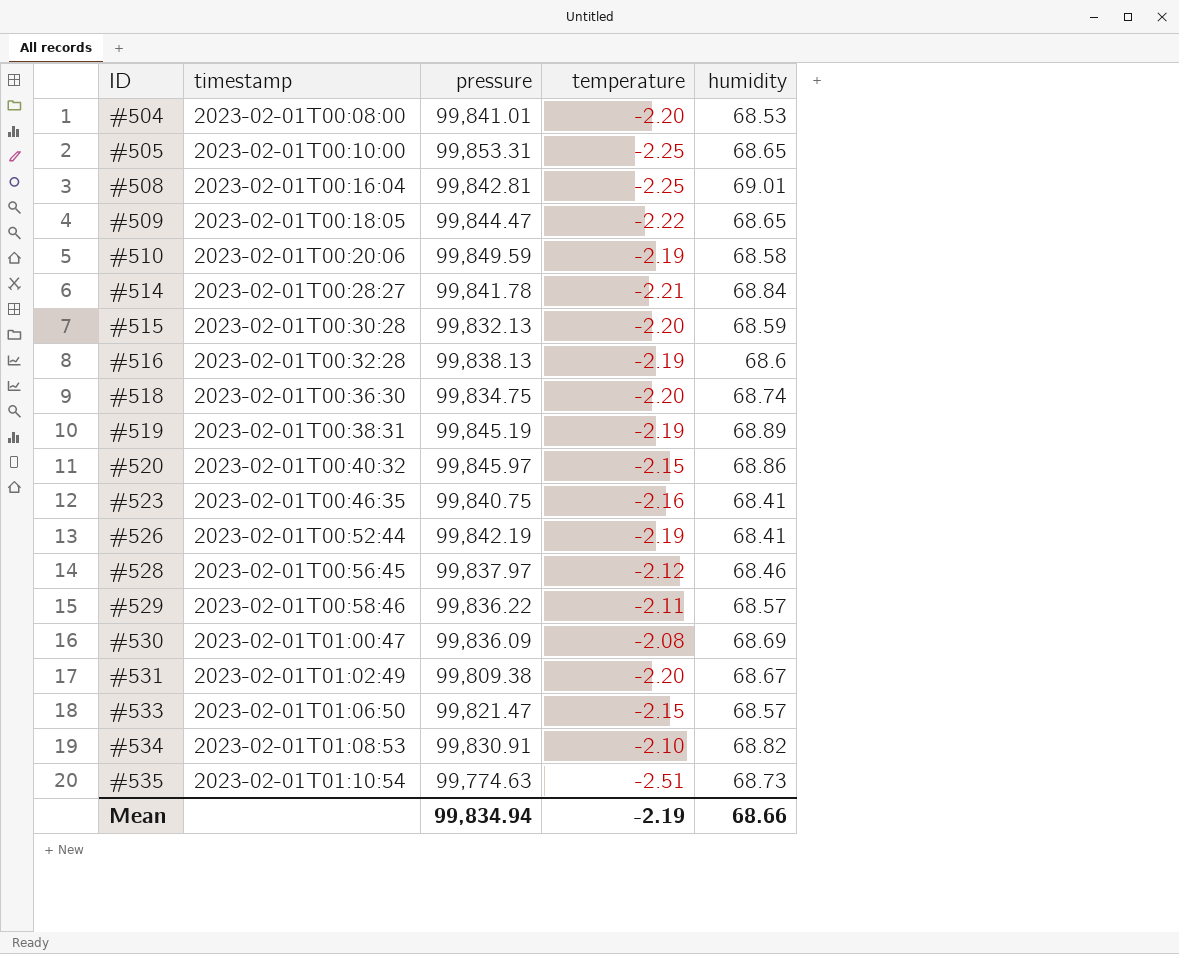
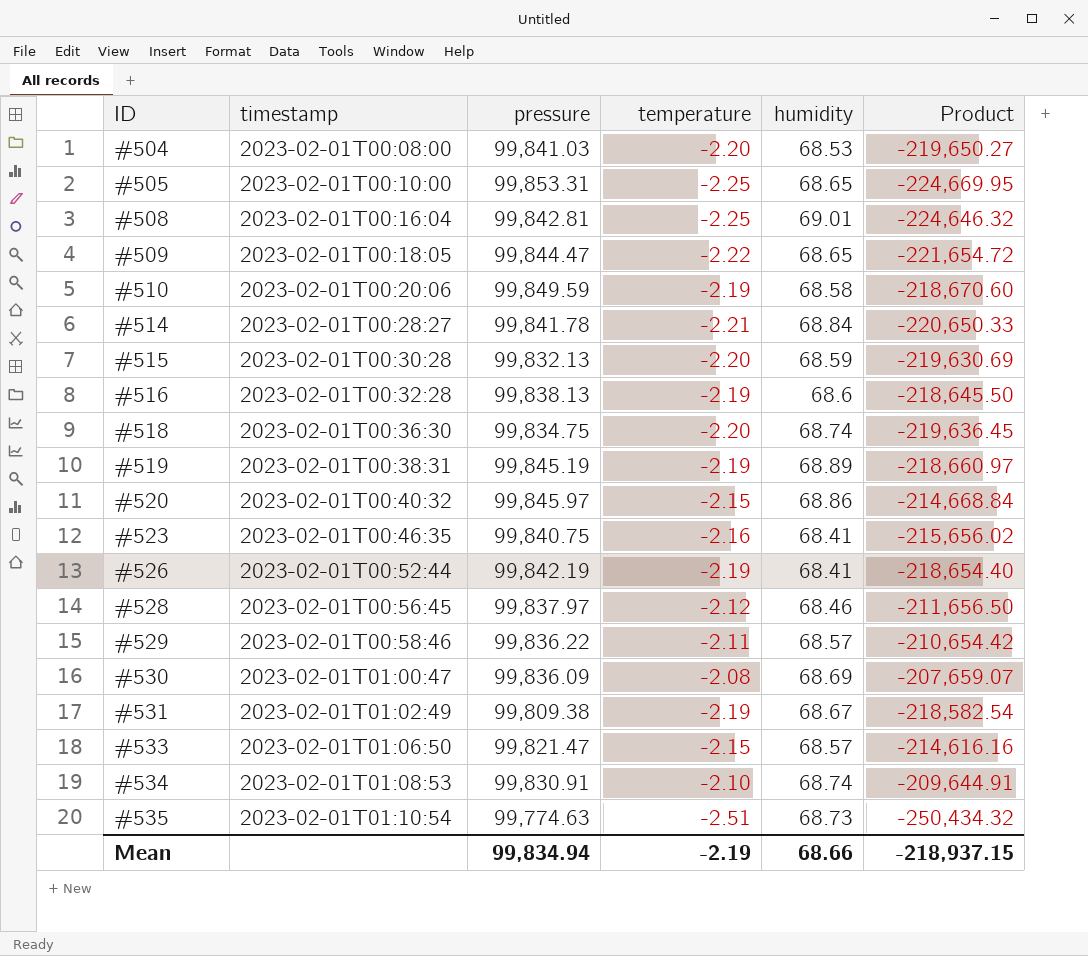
column Product | formula: none -> [pressure] * [temperature]
#504 | pressure: 99,841.01 -> 99,841.03
#531 | temperature: -2.20 -> -2.19
#534 | humidity: 68.82 -> 68.74

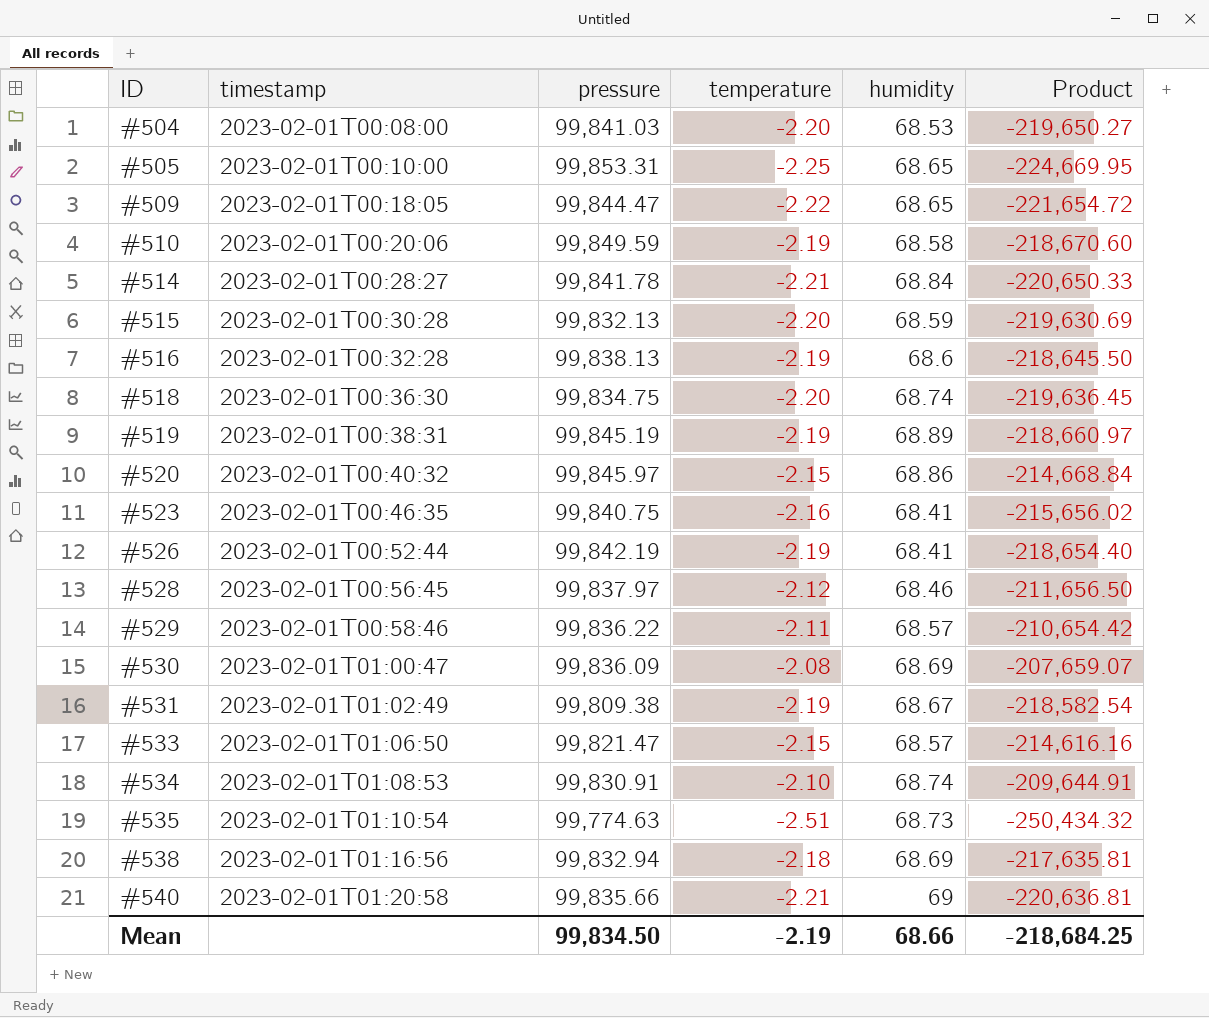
row #508: 2023-02-01T00:16:04 | 99,842.81 | -2.25 | 69.01 | -224,646.32 -> none
row #538: none -> 2023-02-01T01:16:56 | 99,832.94 | -2.18 | 68.69 | -217,635.81
row #540: none -> 2023-02-01T01:20:58 | 99,835.66 | -2.21 | 69 | -220,636.81
Mean | pressure: 99,834.94 -> 99,834.50
Mean | Product: -218,937.15 -> -218,684.25

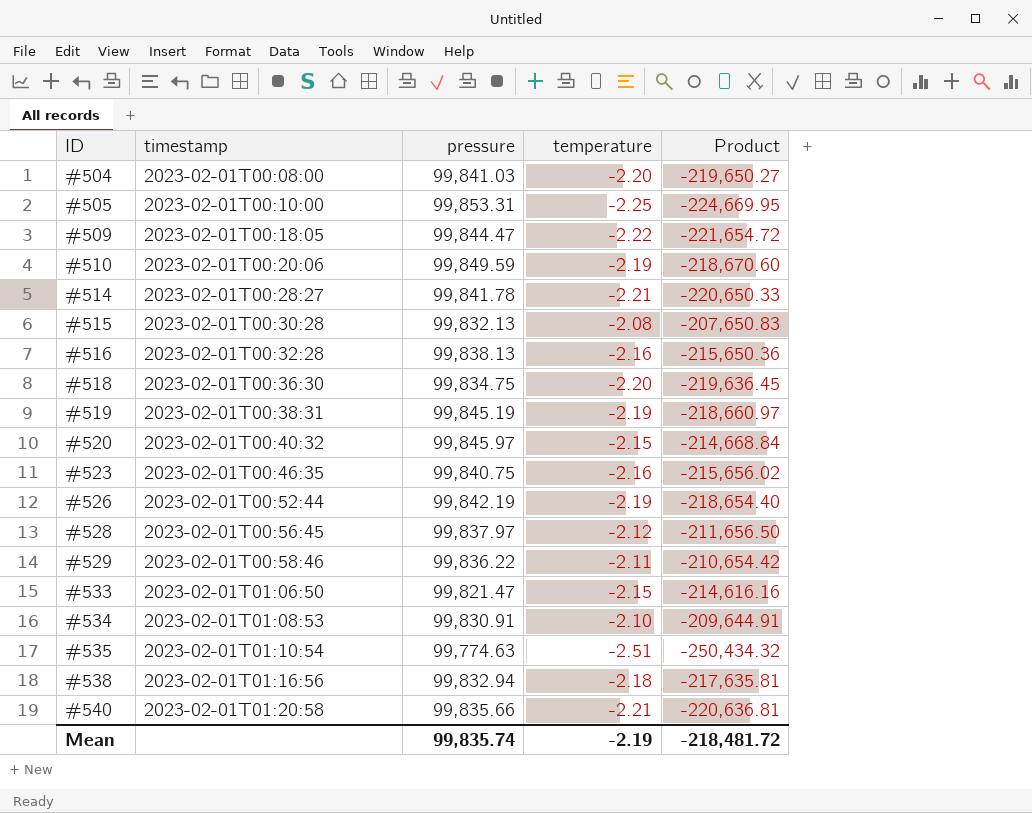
column humidity | position: 5 -> none
row #530: 2023-02-01T01:00:47 | 99,836.09 | -2.08 | 68.69 | -207,659.07 -> none
row #531: 2023-02-01T01:02:49 | 99,809.38 | -2.19 | 68.67 | -218,582.54 -> none
#515 | temperature: -2.20 -> -2.08
#515 | Product: -219,630.69 -> -207,650.83
#516 | temperature: -2.19 -> -2.16
#516 | Product: -218,645.50 -> -215,650.36
Mean | pressure: 99,834.50 -> 99,835.74
Mean | Product: -218,684.25 -> -218,481.72

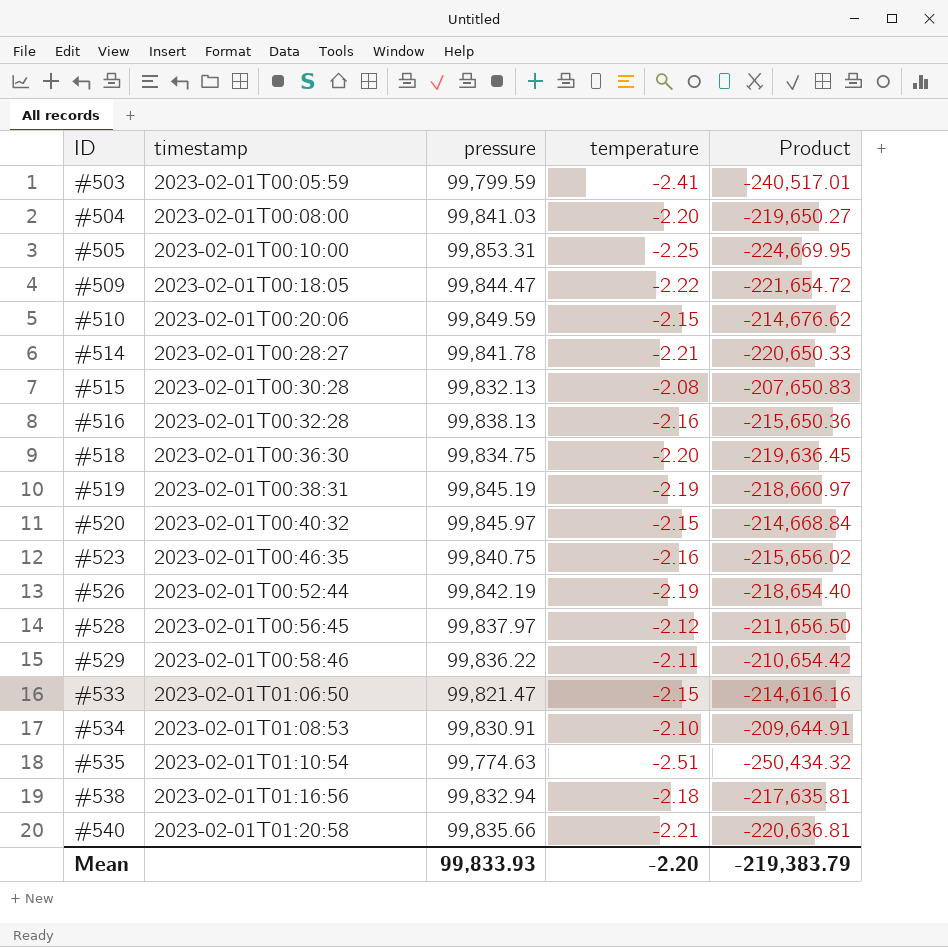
row #503: none -> 2023-02-01T00:05:59 | 99,799.59 | -2.41 | -240,517.01
#510 | temperature: -2.19 -> -2.15
#510 | Product: -218,670.60 -> -214,676.62
Mean | pressure: 99,835.74 -> 99,833.93
Mean | temperature: -2.19 -> -2.20
Mean | Product: -218,481.72 -> -219,383.79

